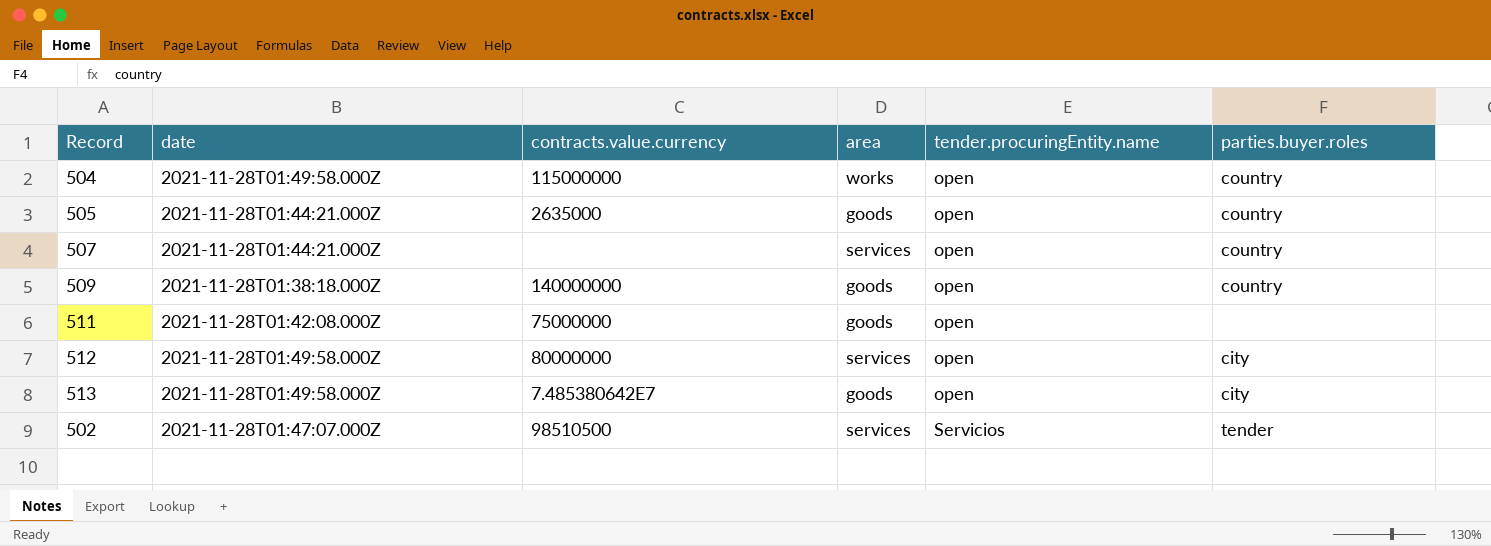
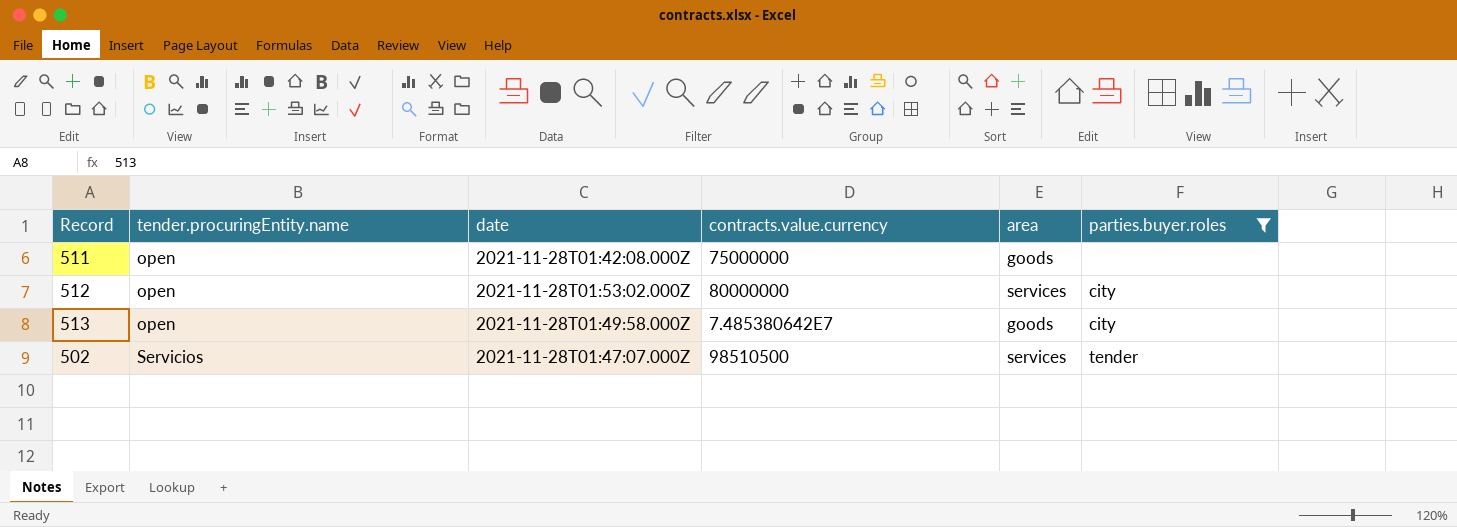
filter: none -> parties.buyer.roles != country
column tender.procuringEntity.name | position: 5 -> 2
512 | date: 2021-11-28T01:49:58.000Z -> 2021-11-28T01:53:02.000Z

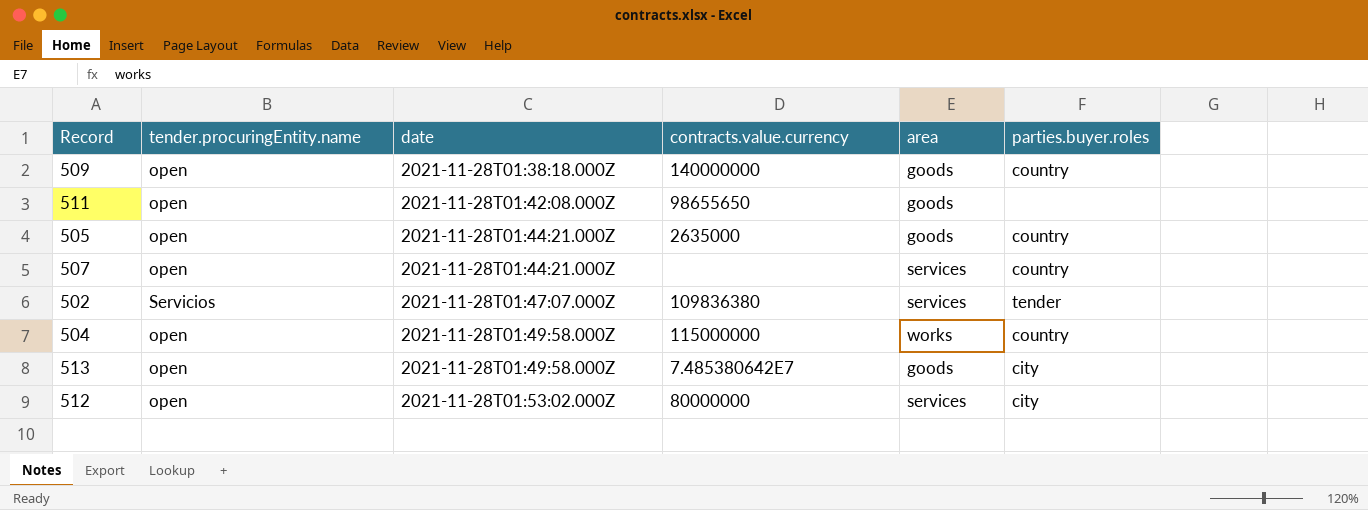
filter: parties.buyer.roles != country -> none
row order: tender.procuringEntity.name ascending -> date ascending
511 | contracts.value.currency: 75000000 -> 98655650
502 | contracts.value.currency: 98510500 -> 109836380

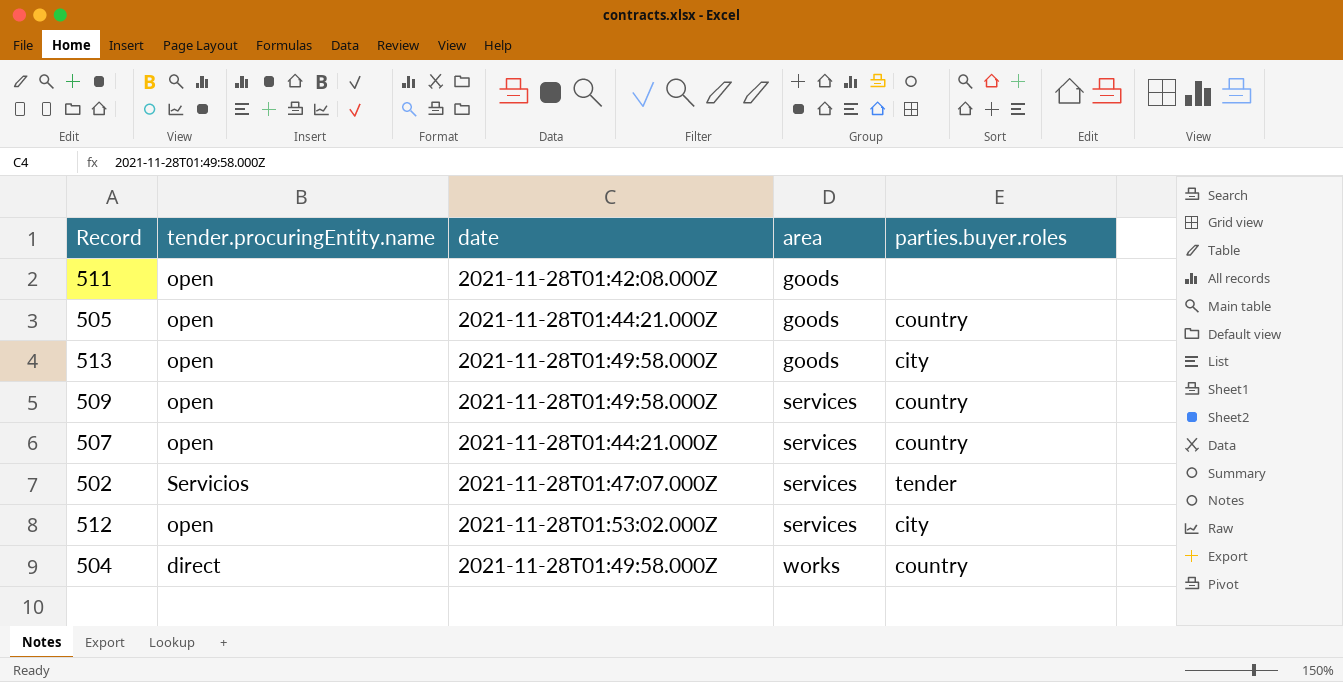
row order: date ascending -> area ascending
column contracts.value.currency | position: 4 -> none
509 | date: 2021-11-28T01:38:18.000Z -> 2021-11-28T01:49:58.000Z
509 | area: goods -> services
504 | tender.procuringEntity.name: open -> direct

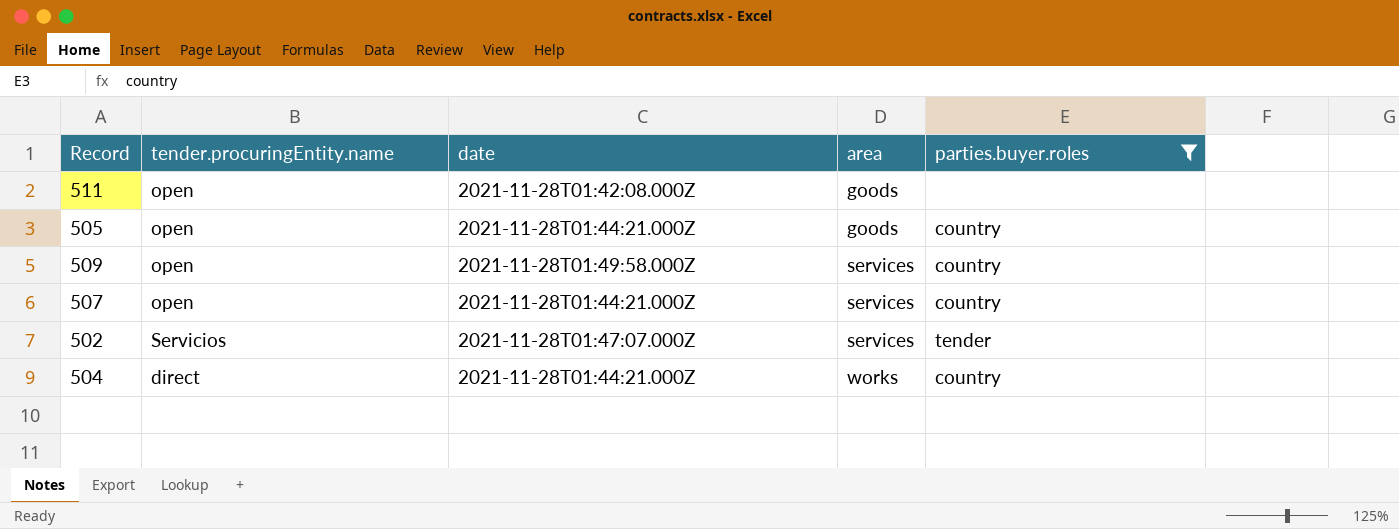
filter: none -> parties.buyer.roles != city
504 | date: 2021-11-28T01:49:58.000Z -> 2021-11-28T01:44:21.000Z

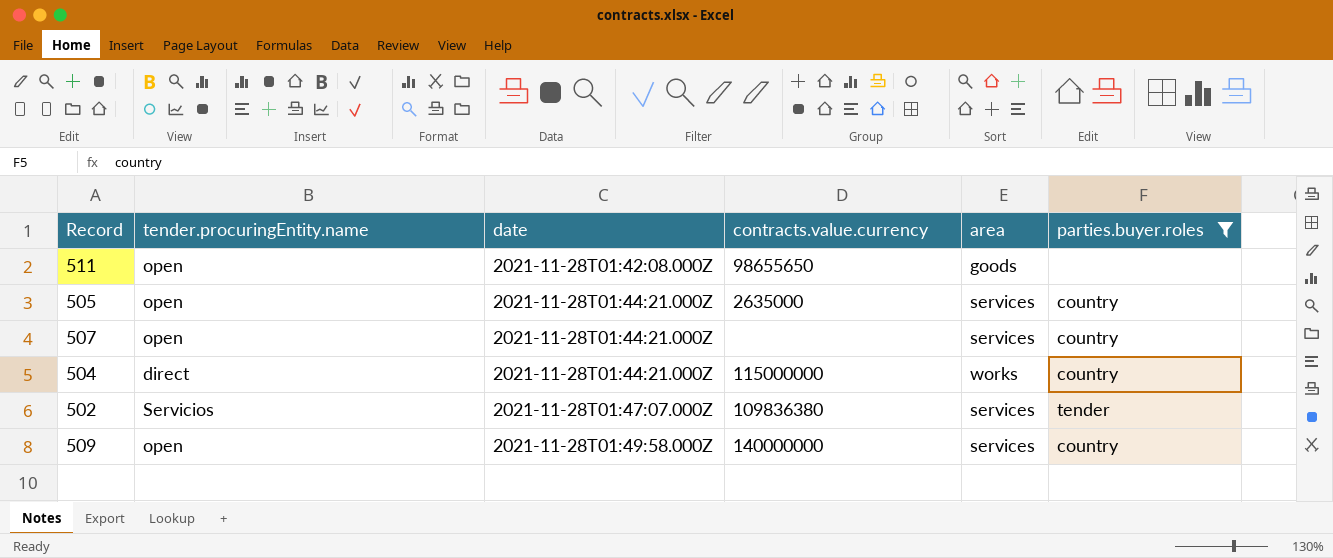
row order: area ascending -> date ascending
column contracts.value.currency | position: none -> 4
505 | area: goods -> services

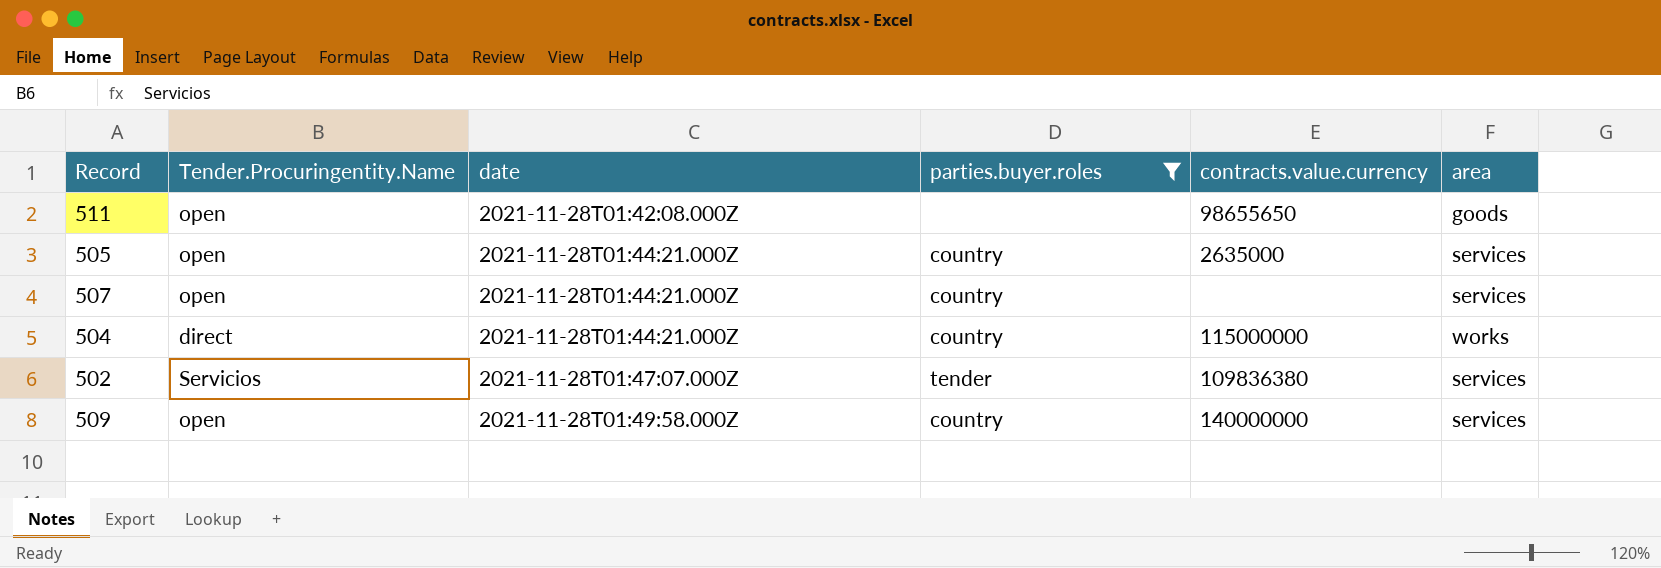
column name: tender.procuringEntity.name -> Tender.Procuringentity.Name
column parties.buyer.roles | position: 6 -> 4

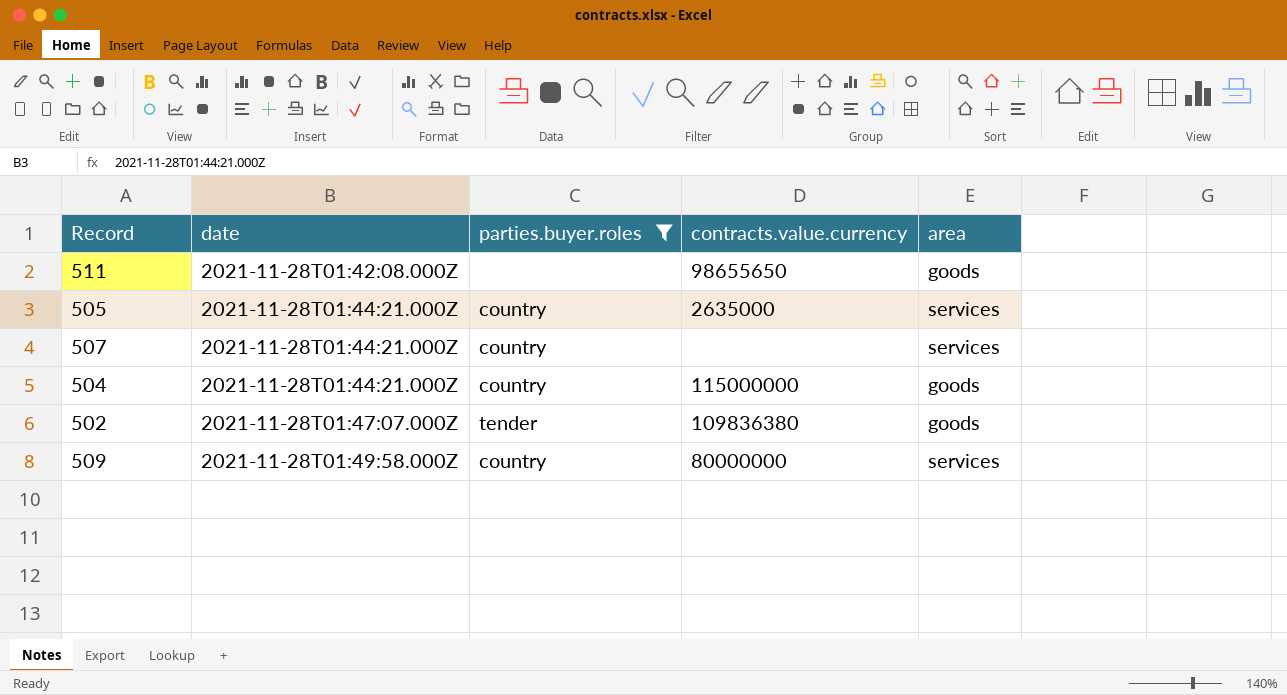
column Tender.Procuringentity.Name | position: 2 -> none
504 | area: works -> goods
502 | area: services -> goods
509 | contracts.value.currency: 140000000 -> 80000000

